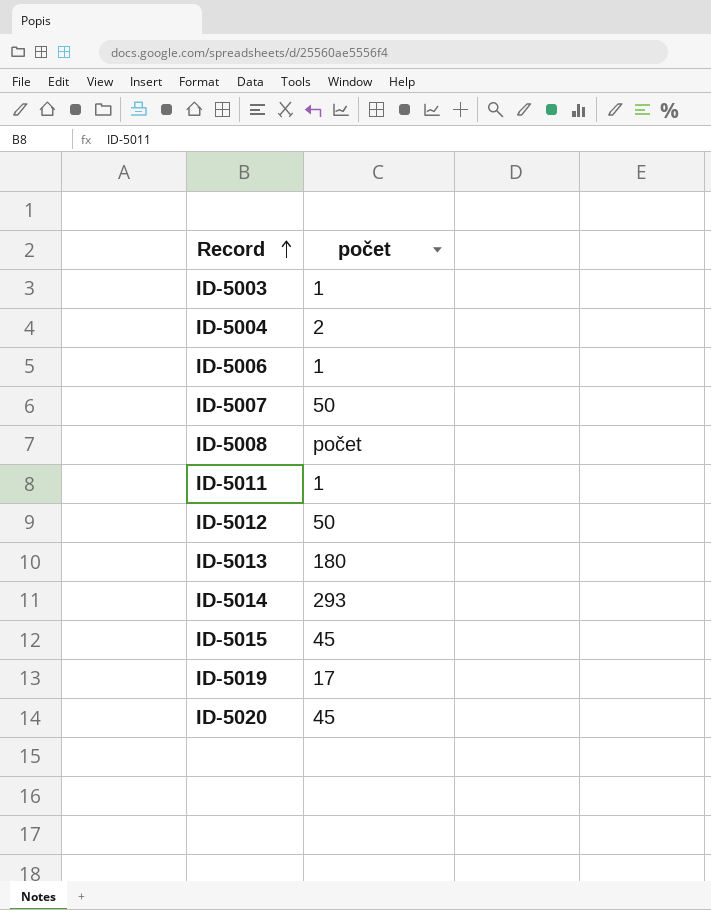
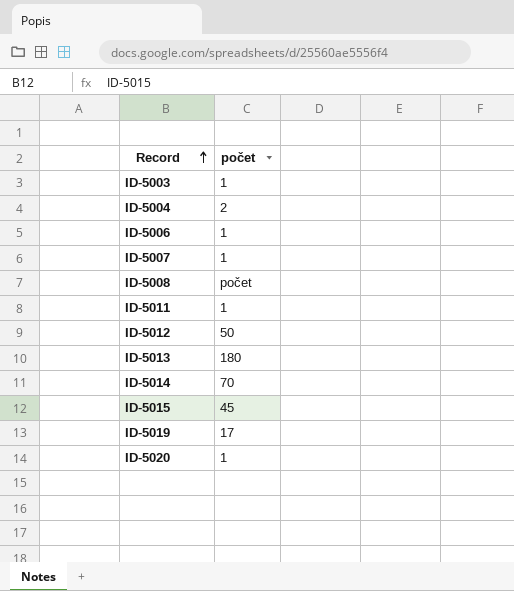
ID-5007 | počet: 50 -> 1
ID-5014 | počet: 293 -> 70
ID-5020 | počet: 45 -> 1

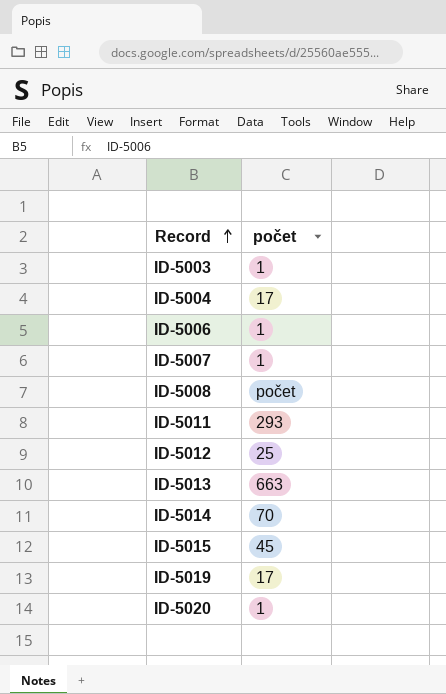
ID-5004 | počet: 2 -> 17
ID-5011 | počet: 1 -> 293
ID-5012 | počet: 50 -> 25
ID-5013 | počet: 180 -> 663

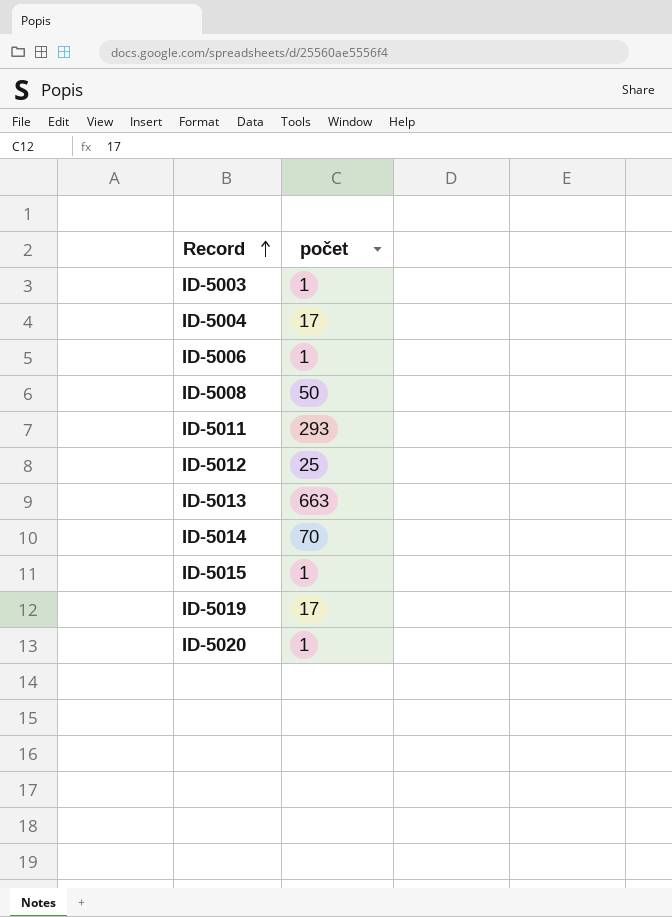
row ID-5007: 1 -> none
ID-5008 | počet: počet -> 50
ID-5015 | počet: 45 -> 1

